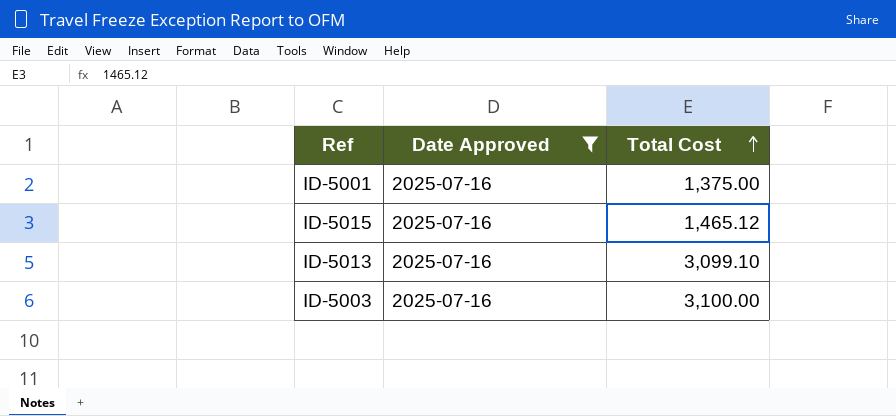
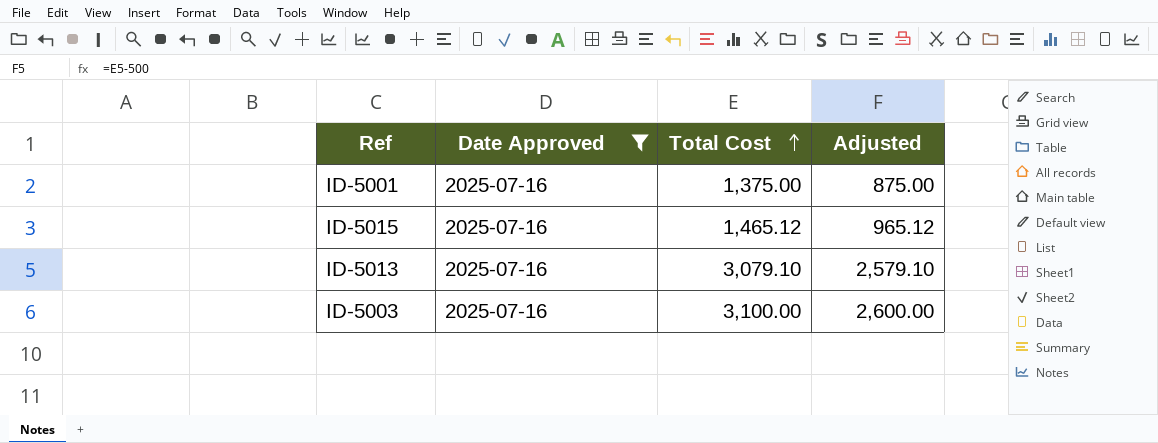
column Adjusted | formula: none -> [Total Cost] - 500
ID-5013 | Total Cost: 3,099.10 -> 3,079.10

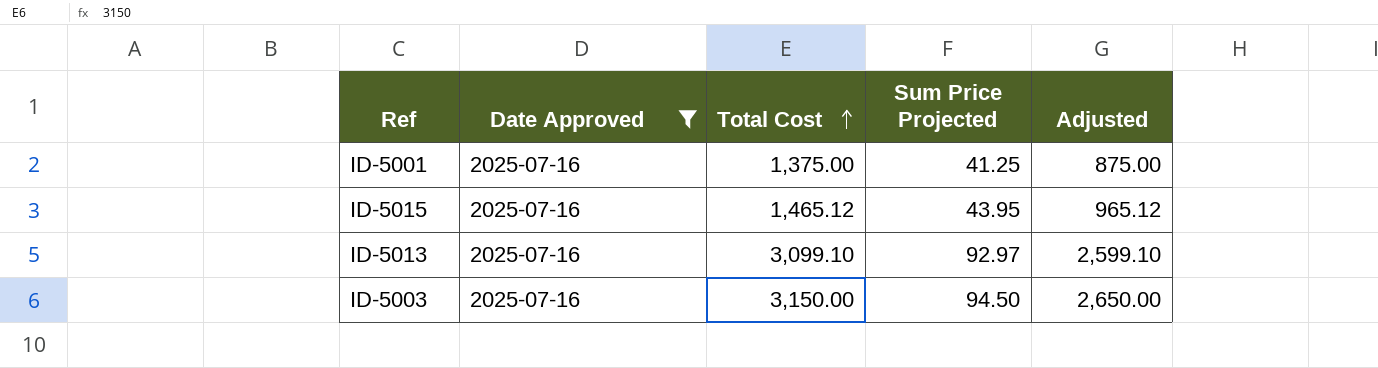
column Sum Price Projected | formula: none -> [Total Cost] * 0.03
ID-5013 | Total Cost: 3,079.10 -> 3,099.10
ID-5013 | Adjusted: 2,579.10 -> 2,599.10
ID-5003 | Total Cost: 3,100.00 -> 3,150.00
ID-5003 | Adjusted: 2,600.00 -> 2,650.00

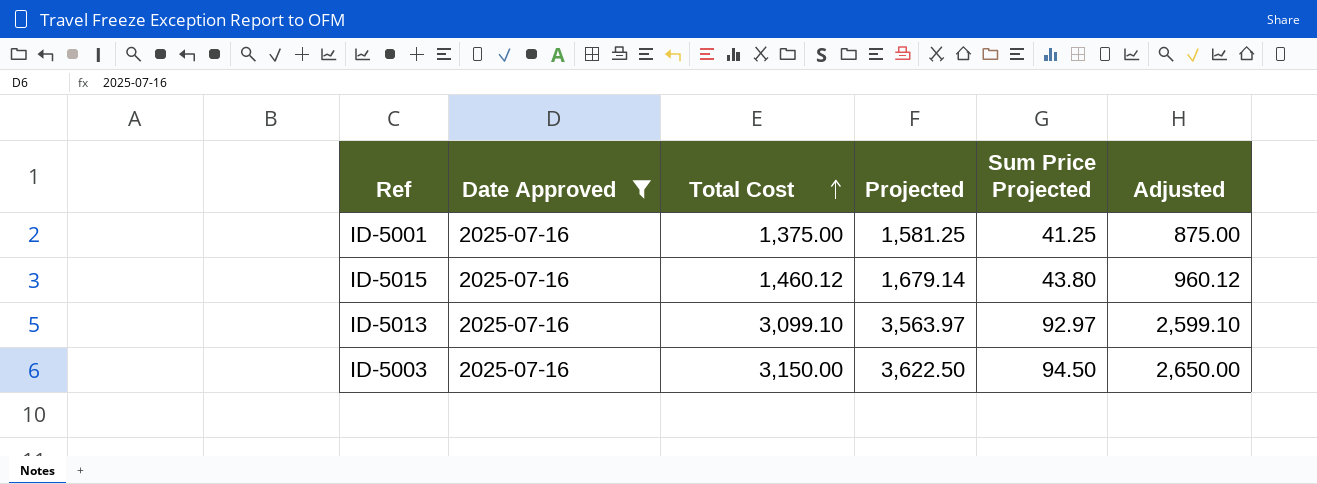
column Projected | formula: none -> [Total Cost] * 1.15
ID-5015 | Total Cost: 1,465.12 -> 1,460.12
ID-5015 | Sum Price Projected: 43.95 -> 43.80
ID-5015 | Adjusted: 965.12 -> 960.12

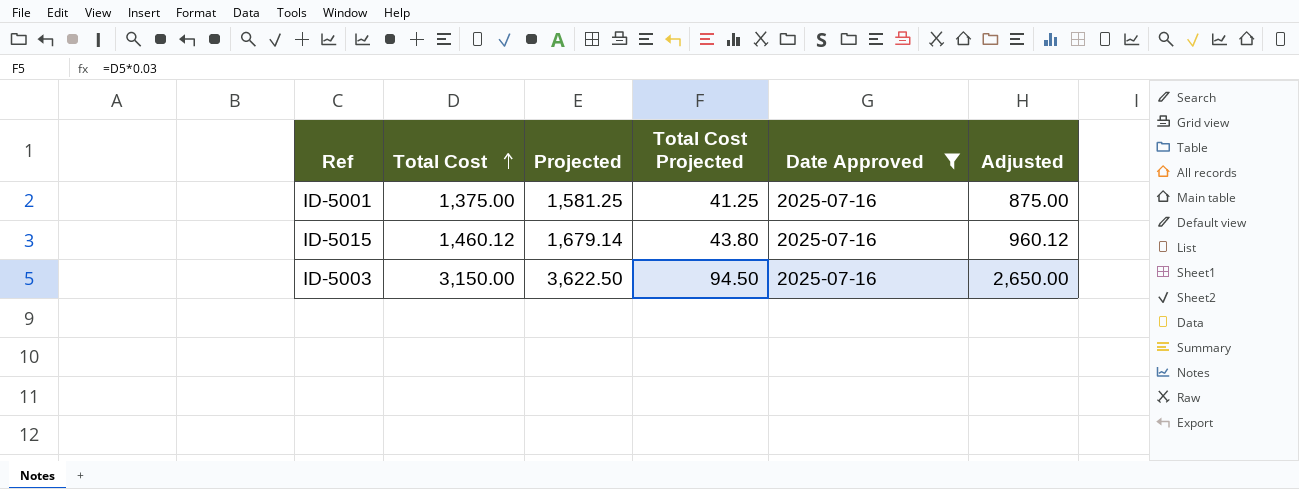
column name: Sum Price Projected -> Total Cost Projected
column Date Approved | position: 2 -> 5
row ID-5013: 2025-07-16 | 3,099.10 | 3,563.97 | 92.97 | 2,599.10 -> none

